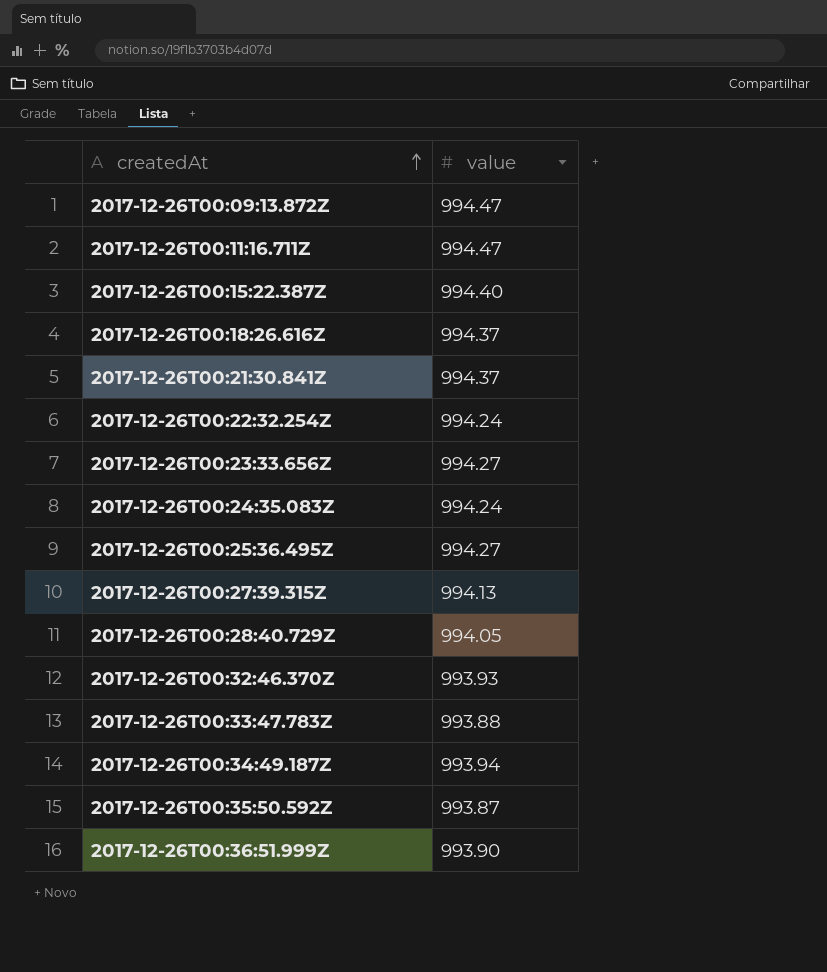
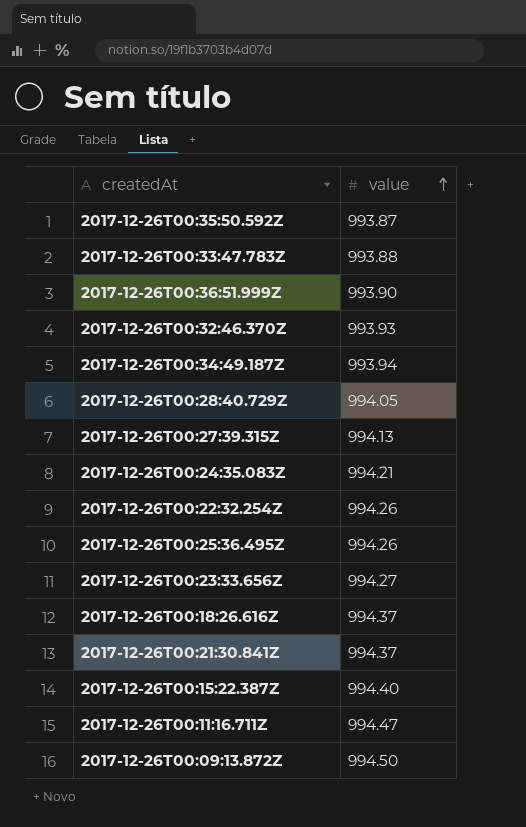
row order: createdAt ascending -> value ascending
2017-12-26T00:24:35.083Z | value: 994.24 -> 994.21
2017-12-26T00:22:32.254Z | value: 994.24 -> 994.26
2017-12-26T00:25:36.495Z | value: 994.27 -> 994.26
2017-12-26T00:09:13.872Z | value: 994.47 -> 994.50

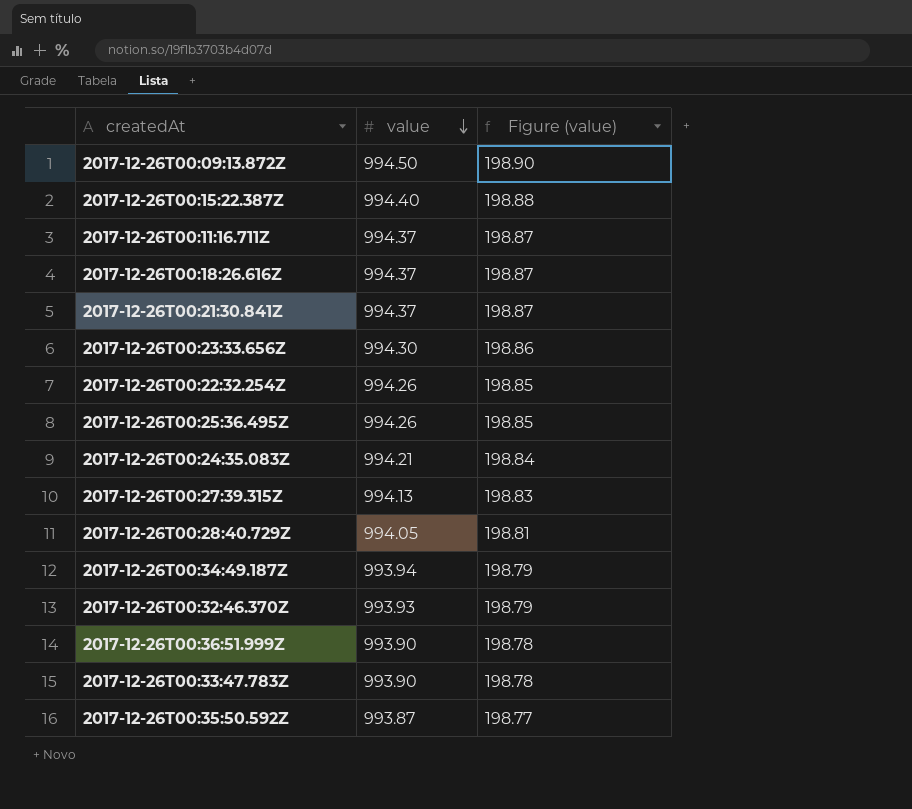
row order: value ascending -> value descending
column Figure (value) | formula: none -> [value] * 0.2
2017-12-26T00:11:16.711Z | value: 994.47 -> 994.37
2017-12-26T00:23:33.656Z | value: 994.27 -> 994.30
2017-12-26T00:33:47.783Z | value: 993.88 -> 993.90

